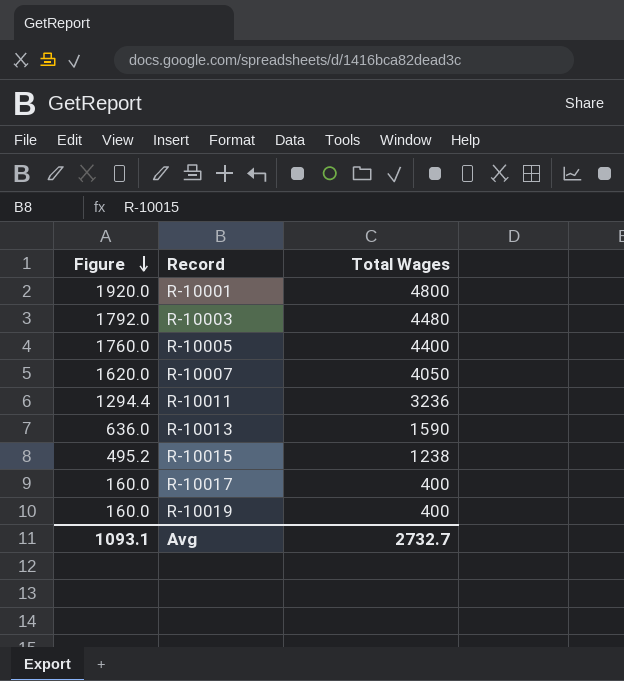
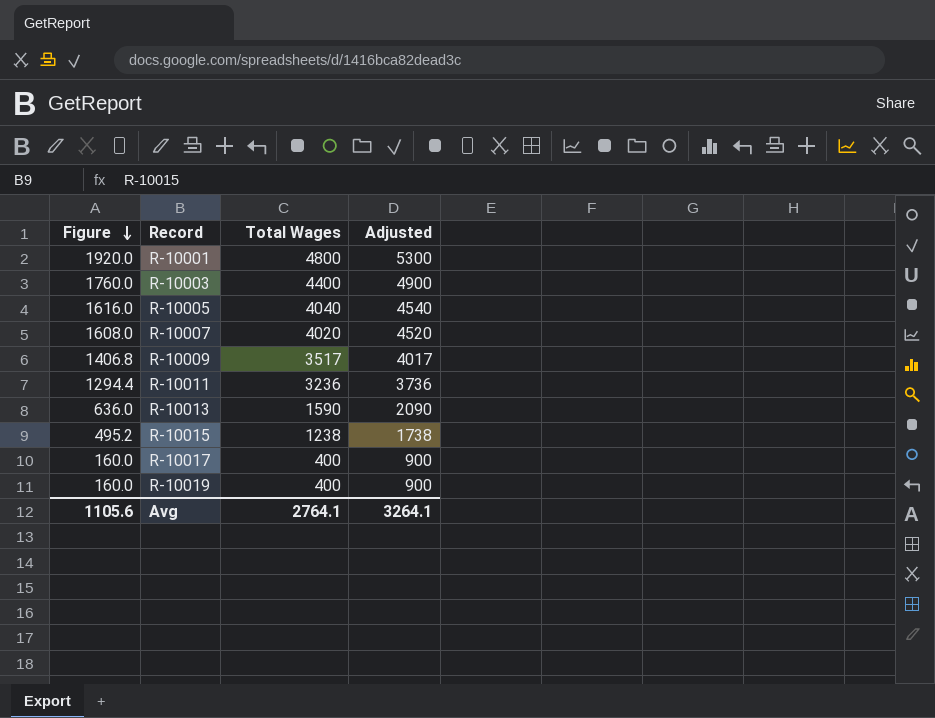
column Adjusted | formula: none -> [Total Wages] + 500
R-10003 | Figure: 1792.0 -> 1760.0
R-10003 | Total Wages: 4480 -> 4400
R-10005 | Figure: 1760.0 -> 1616.0
R-10005 | Total Wages: 4400 -> 4040
R-10007 | Figure: 1620.0 -> 1608.0
R-10007 | Total Wages: 4050 -> 4020
row R-10009: none -> 1406.8 | 3517 | 4017
Avg | Figure: 1093.1 -> 1105.6
Avg | Total Wages: 2732.7 -> 2764.1

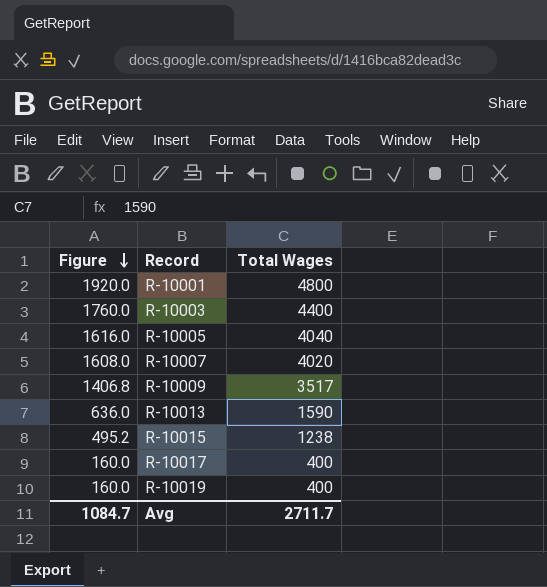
column Adjusted | formula: [Total Wages] + 500 -> none
row R-10011: 1294.4 | 3236 | 3736 -> none
Avg | Figure: 1105.6 -> 1084.7
Avg | Total Wages: 2764.1 -> 2711.7

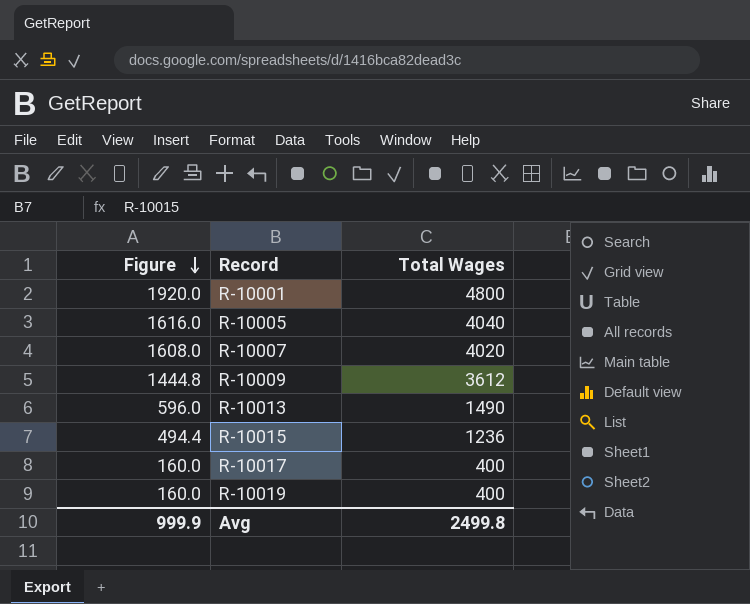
row R-10003: 1760.0 | 4400 -> none
R-10009 | Figure: 1406.8 -> 1444.8
R-10009 | Total Wages: 3517 -> 3612
R-10013 | Figure: 636.0 -> 596.0
R-10013 | Total Wages: 1590 -> 1490
R-10015 | Figure: 495.2 -> 494.4
R-10015 | Total Wages: 1238 -> 1236
Avg | Figure: 1084.7 -> 999.9
Avg | Total Wages: 2711.7 -> 2499.8

